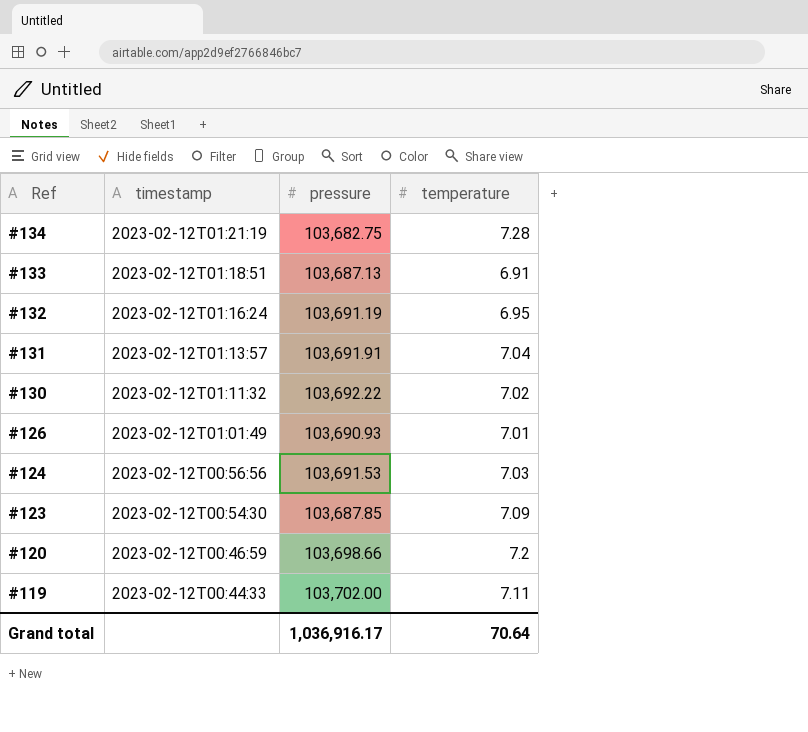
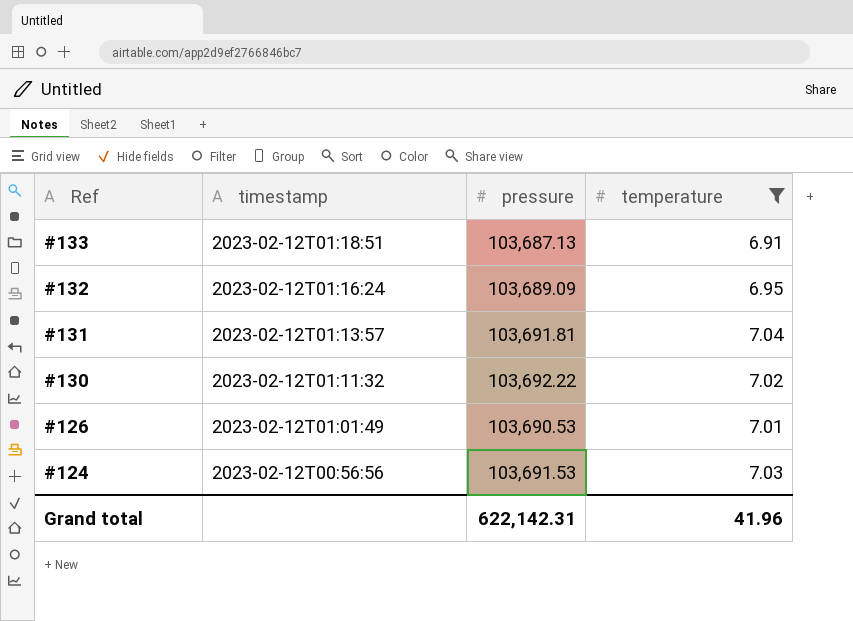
filter: none -> temperature <= 7.04
#132 | pressure: 103,691.19 -> 103,689.09
#131 | pressure: 103,691.91 -> 103,691.81
#126 | pressure: 103,690.93 -> 103,690.53
Grand total | pressure: 1,036,916.17 -> 622,142.31
Grand total | temperature: 70.64 -> 41.96

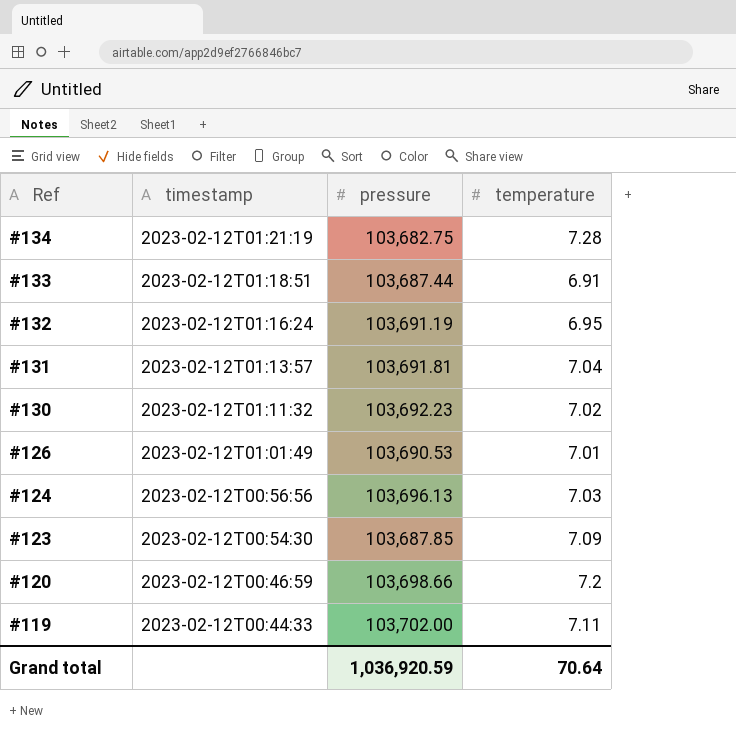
filter: temperature <= 7.04 -> none
#133 | pressure: 103,687.13 -> 103,687.44
#132 | pressure: 103,689.09 -> 103,691.19
#130 | pressure: 103,692.22 -> 103,692.23
#124 | pressure: 103,691.53 -> 103,696.13
Grand total | pressure: 622,142.31 -> 1,036,920.59
Grand total | temperature: 41.96 -> 70.64

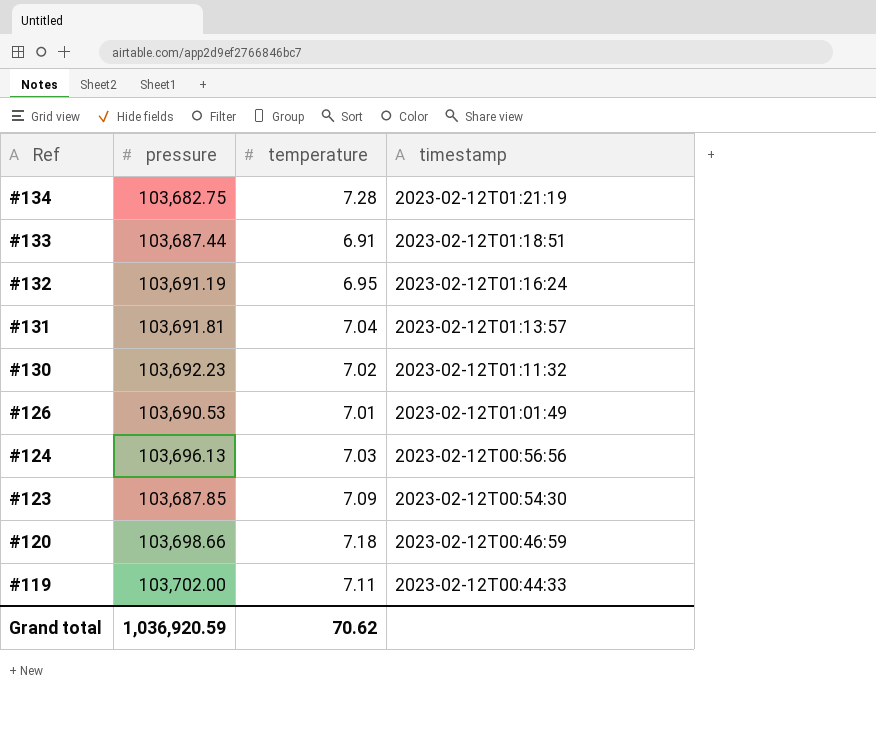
column timestamp | position: 2 -> 4
#120 | temperature: 7.2 -> 7.18
Grand total | temperature: 70.64 -> 70.62

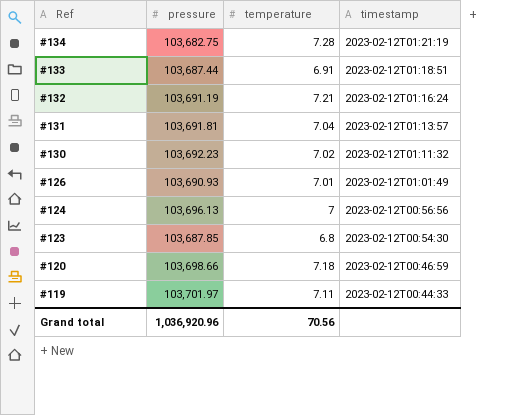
#132 | temperature: 6.95 -> 7.21
#126 | pressure: 103,690.53 -> 103,690.93
#124 | temperature: 7.03 -> 7
#123 | temperature: 7.09 -> 6.8
#119 | pressure: 103,702.00 -> 103,701.97
Grand total | pressure: 1,036,920.59 -> 1,036,920.96
Grand total | temperature: 70.62 -> 70.56

